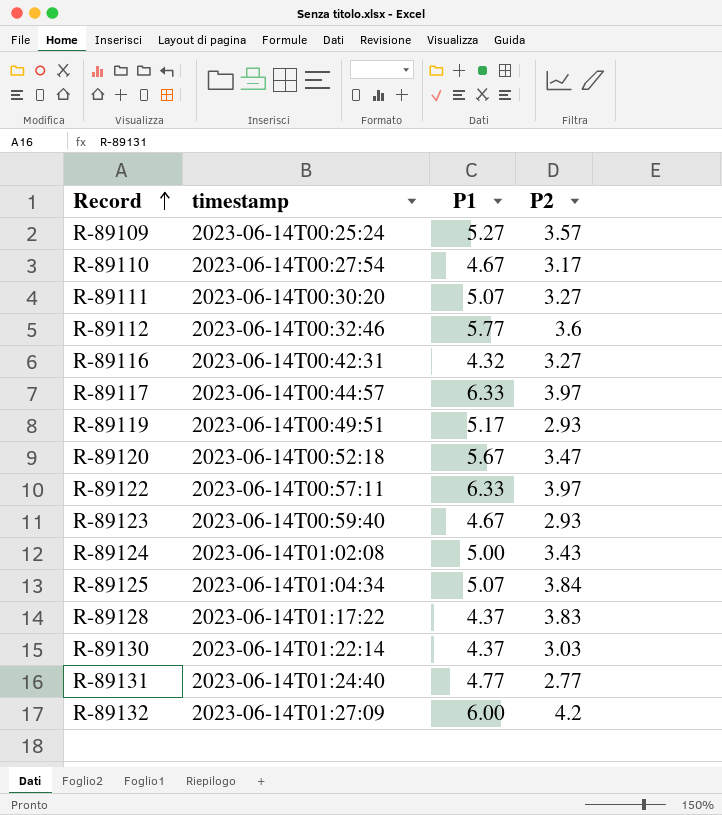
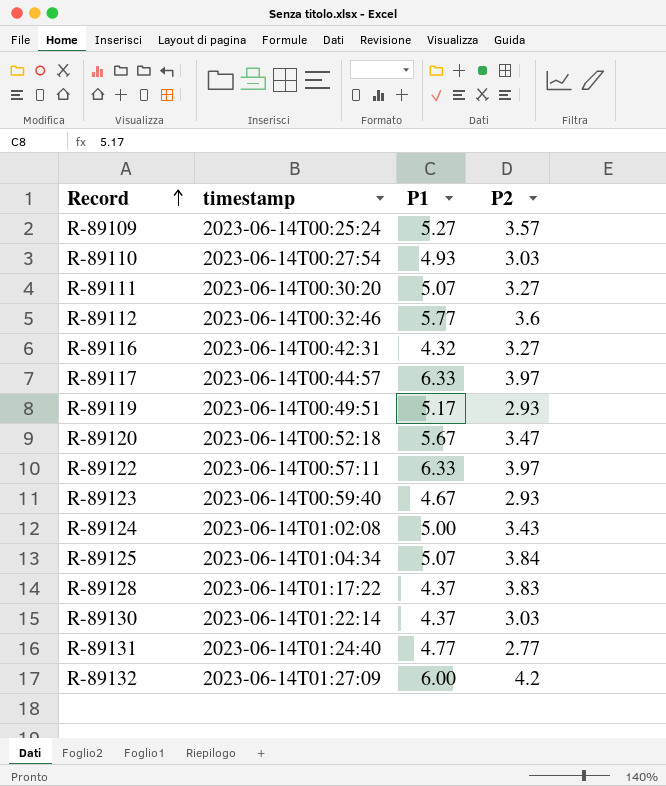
R-89110 | P1: 4.67 -> 4.93
R-89110 | P2: 3.17 -> 3.03

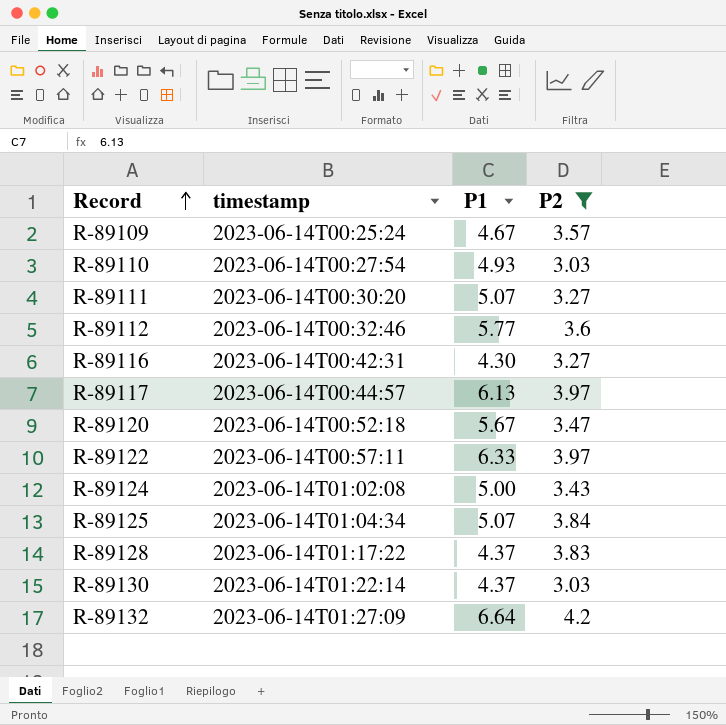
filter: none -> P2 >= 3.03
R-89109 | P1: 5.27 -> 4.67
R-89116 | P1: 4.32 -> 4.30
R-89117 | P1: 6.33 -> 6.13
R-89132 | P1: 6.00 -> 6.64

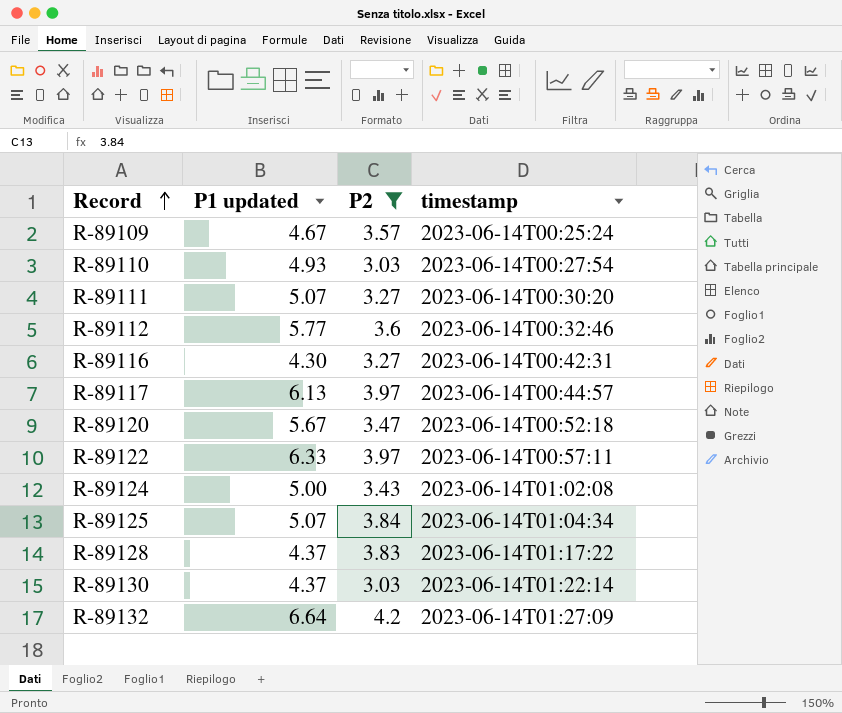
column name: P1 -> P1 updated
column timestamp | position: 2 -> 4

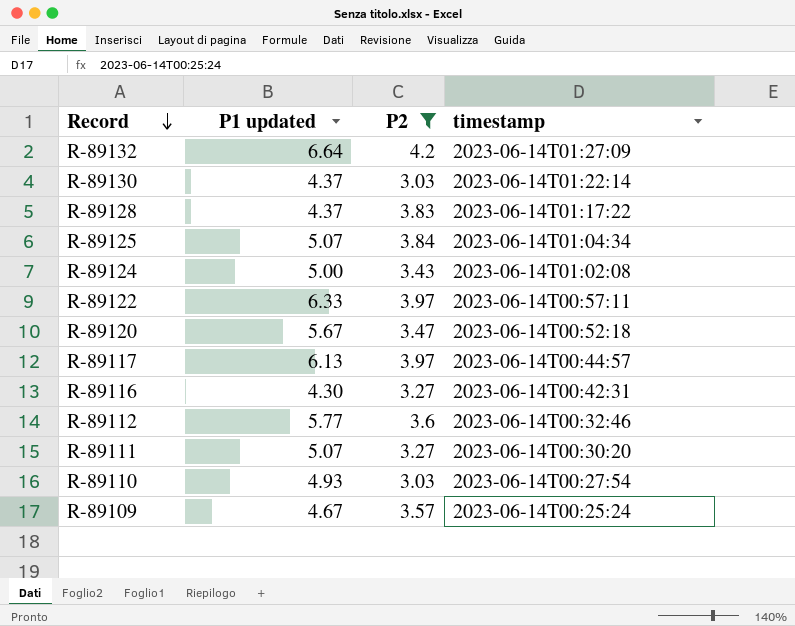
row order: Record ascending -> Record descending

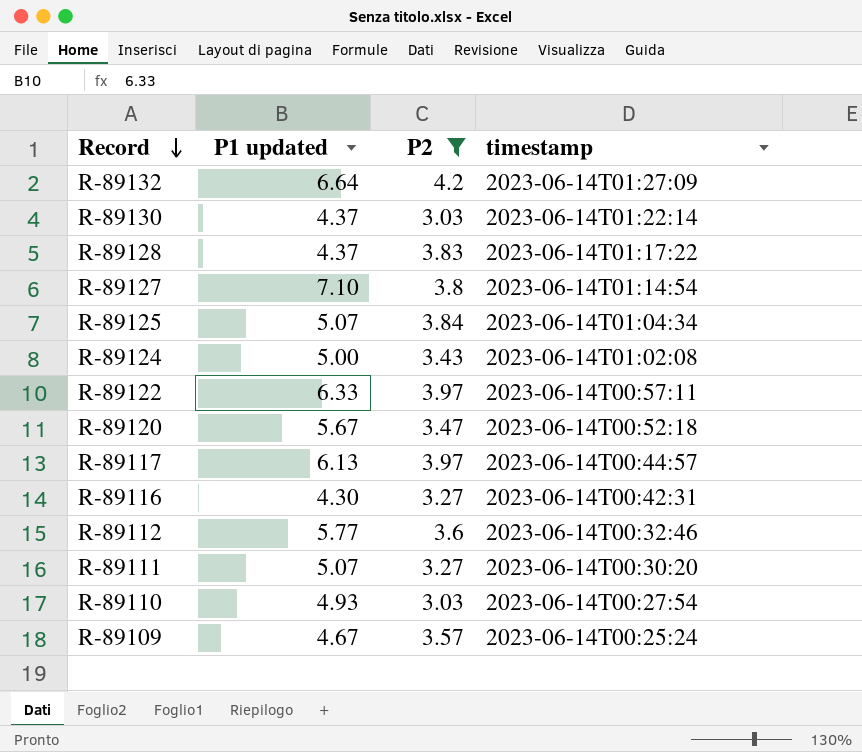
row R-89127: none -> 7.10 | 3.8 | 2023-06-14T01:14:54

